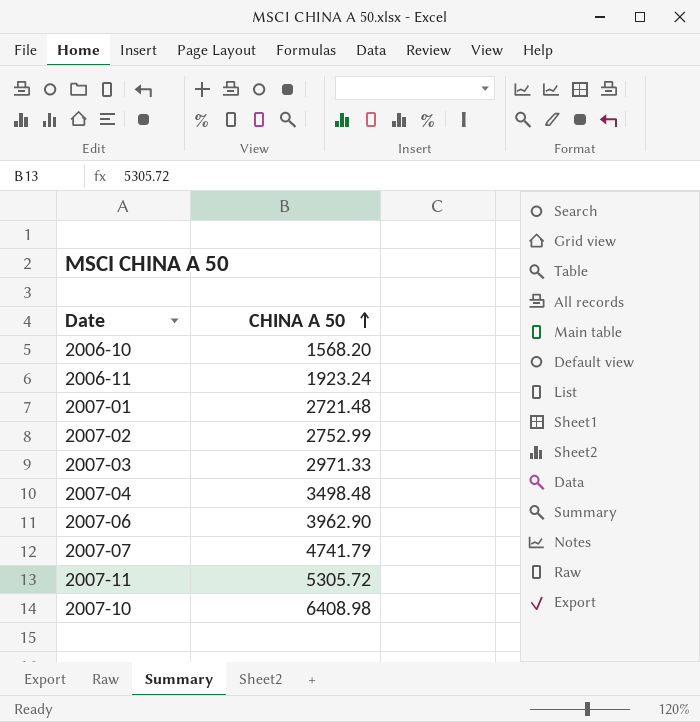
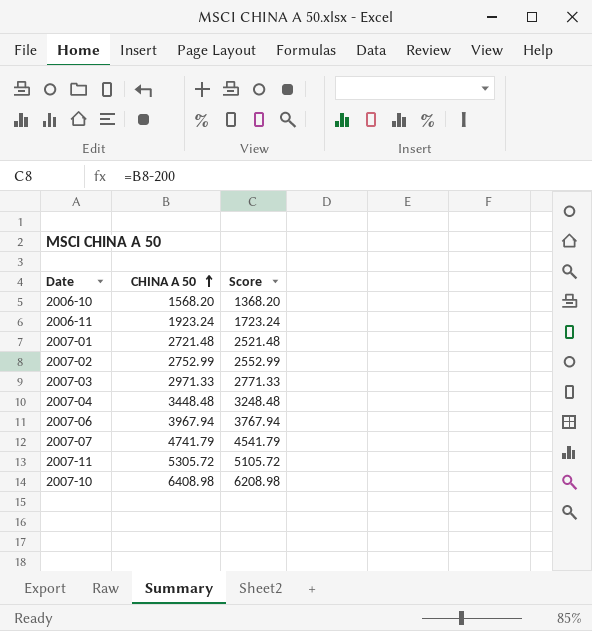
column Score | formula: none -> [CHINA A 50] - 200
2007-04 | CHINA A 50: 3498.48 -> 3448.48
2007-06 | CHINA A 50: 3962.90 -> 3967.94

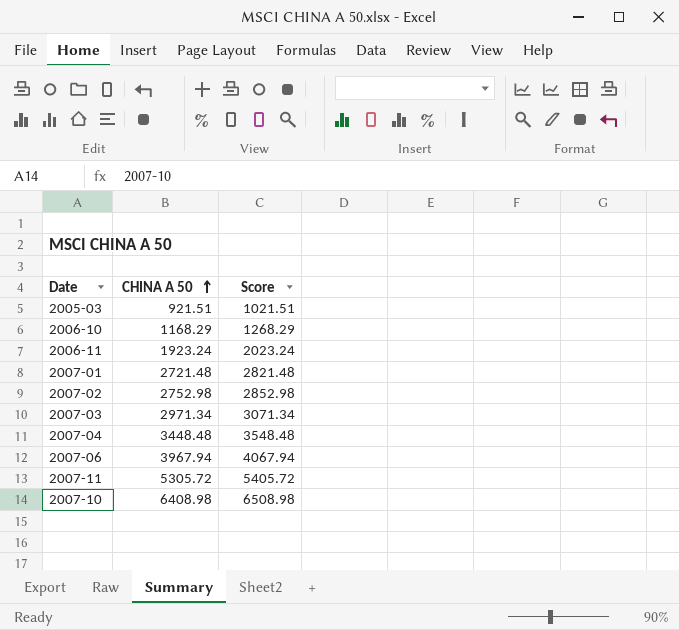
column Score | formula: [CHINA A 50] - 200 -> [CHINA A 50] + 100
row 2007-07: 4741.79 | 4541.79 -> none
row 2005-03: none -> 921.51 | 1021.51
2006-10 | CHINA A 50: 1568.20 -> 1168.29
2007-02 | CHINA A 50: 2752.99 -> 2752.98
2007-03 | CHINA A 50: 2971.33 -> 2971.34

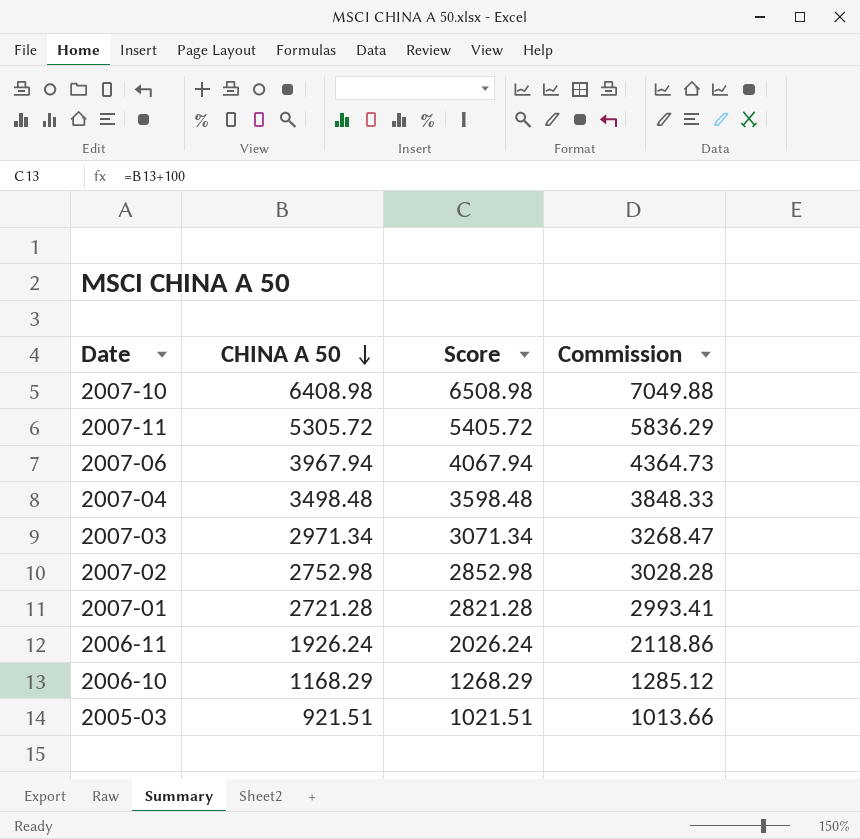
row order: CHINA A 50 ascending -> CHINA A 50 descending
column Commission | formula: none -> [CHINA A 50] * 1.1
2007-04 | CHINA A 50: 3448.48 -> 3498.48
2007-04 | Score: 3548.48 -> 3598.48
2007-01 | CHINA A 50: 2721.48 -> 2721.28
2007-01 | Score: 2821.48 -> 2821.28
2006-11 | CHINA A 50: 1923.24 -> 1926.24
2006-11 | Score: 2023.24 -> 2026.24

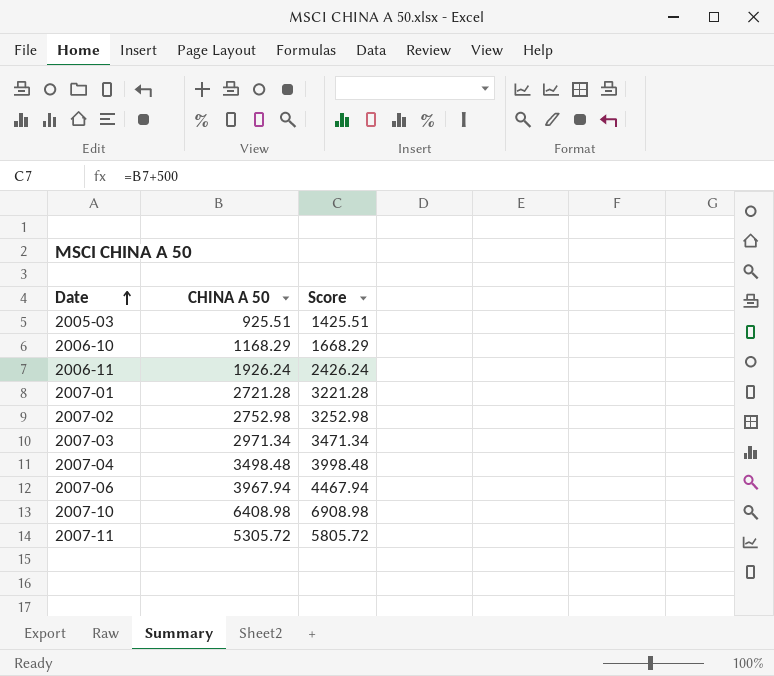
row order: CHINA A 50 descending -> Date ascending
column Commission | formula: [CHINA A 50] * 1.1 -> none
column Score | formula: [CHINA A 50] + 100 -> [CHINA A 50] + 500
2005-03 | CHINA A 50: 921.51 -> 925.51

